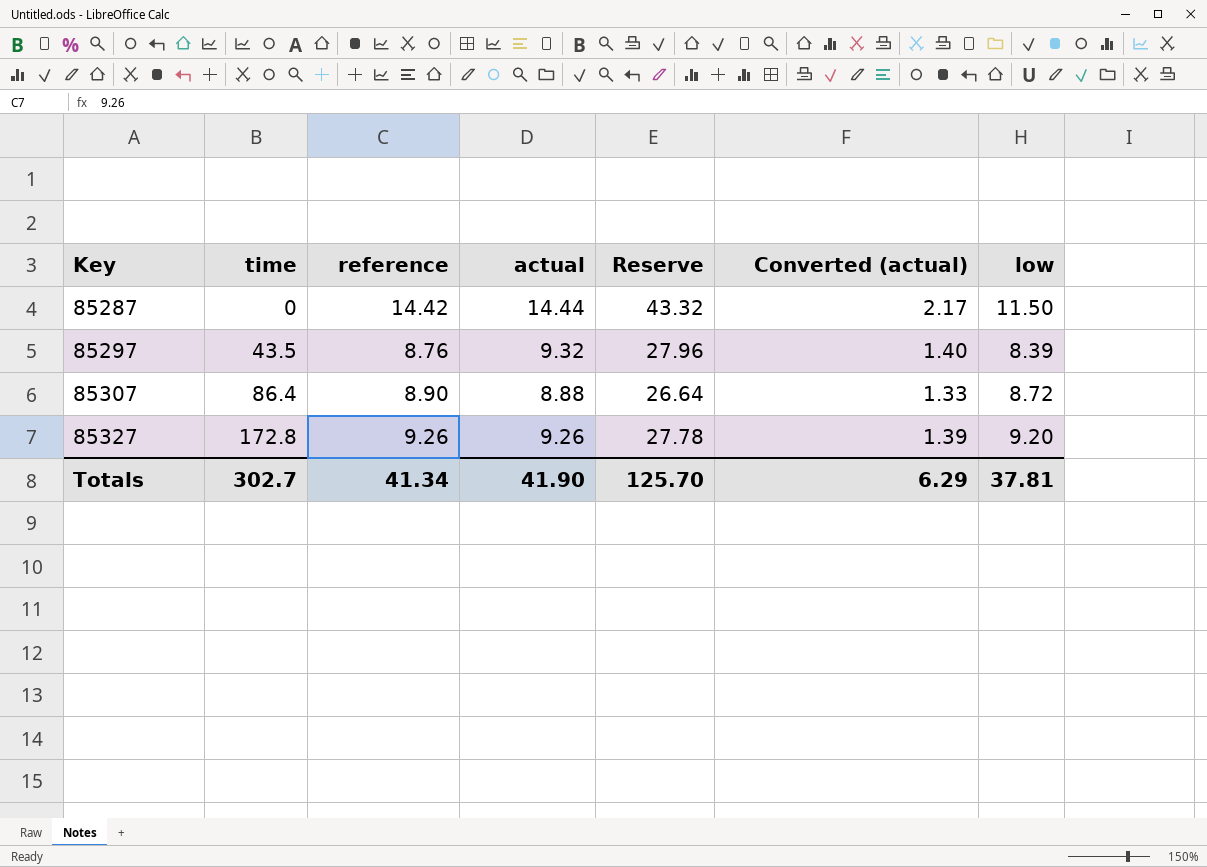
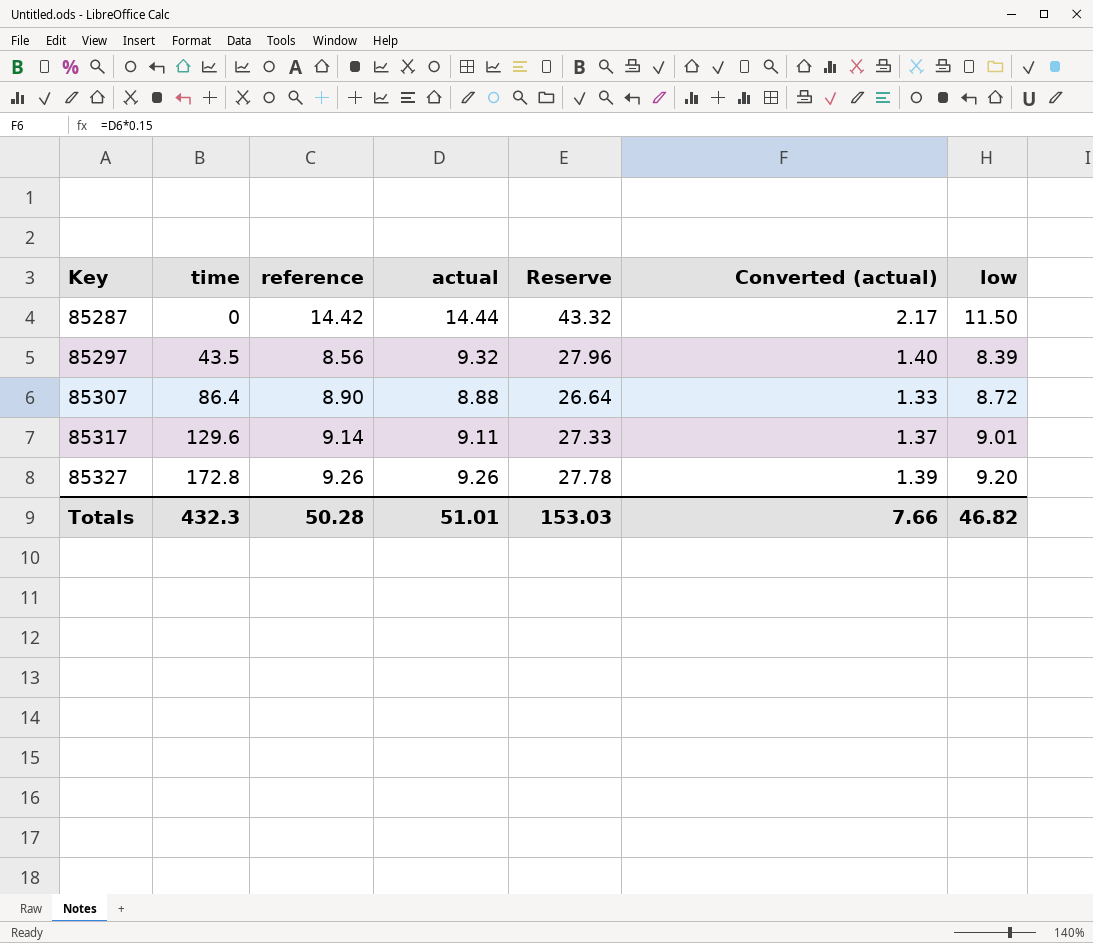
85297 | reference: 8.76 -> 8.56
row 85317: none -> 129.6 | 9.14 | 9.11 | 27.33 | 1.37 | 9.01
Totals | time: 302.7 -> 432.3
Totals | reference: 41.34 -> 50.28
Totals | actual: 41.90 -> 51.01
Totals | Reserve: 125.70 -> 153.03
Totals | Converted (actual): 6.29 -> 7.66
Totals | low: 37.81 -> 46.82

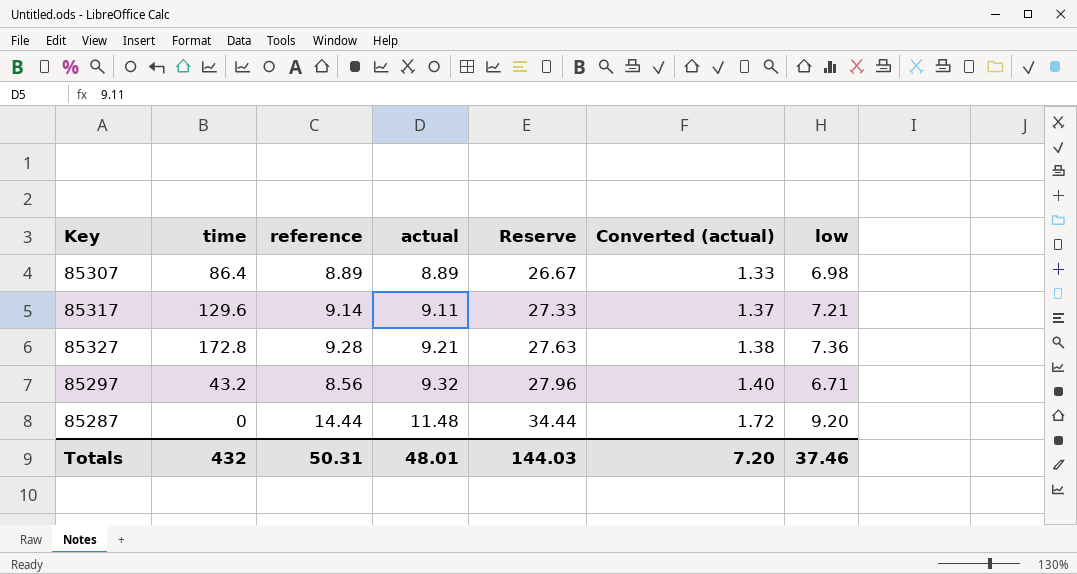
row order: Key ascending -> actual ascending
85307 | reference: 8.90 -> 8.89
85307 | actual: 8.88 -> 8.89
85307 | Reserve: 26.64 -> 26.67
85307 | low: 8.72 -> 6.98
85317 | low: 9.01 -> 7.21
85327 | reference: 9.26 -> 9.28
85327 | actual: 9.26 -> 9.21
85327 | Reserve: 27.78 -> 27.63
85327 | Converted (actual): 1.39 -> 1.38
85327 | low: 9.20 -> 7.36
85297 | time: 43.5 -> 43.2
85297 | low: 8.39 -> 6.71
85287 | reference: 14.42 -> 14.44
85287 | actual: 14.44 -> 11.48
85287 | Reserve: 43.32 -> 34.44
85287 | Converted (actual): 2.17 -> 1.72
85287 | low: 11.50 -> 9.20
Totals | time: 432.3 -> 432
Totals | reference: 50.28 -> 50.31
Totals | actual: 51.01 -> 48.01
Totals | Reserve: 153.03 -> 144.03
Totals | Converted (actual): 7.66 -> 7.20
Totals | low: 46.82 -> 37.46

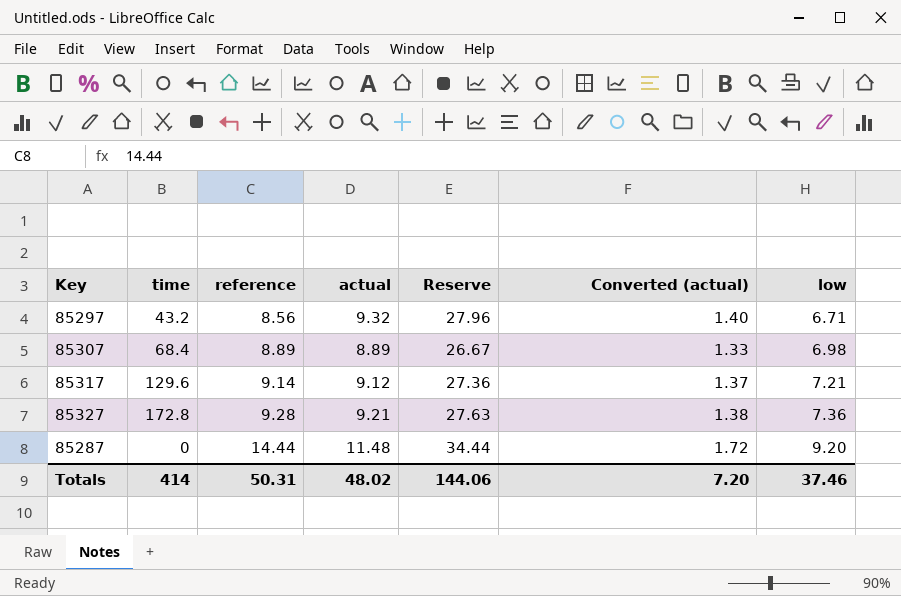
row order: actual ascending -> reference ascending
85307 | time: 86.4 -> 68.4
85317 | actual: 9.11 -> 9.12
85317 | Reserve: 27.33 -> 27.36
Totals | time: 432 -> 414
Totals | actual: 48.01 -> 48.02
Totals | Reserve: 144.03 -> 144.06

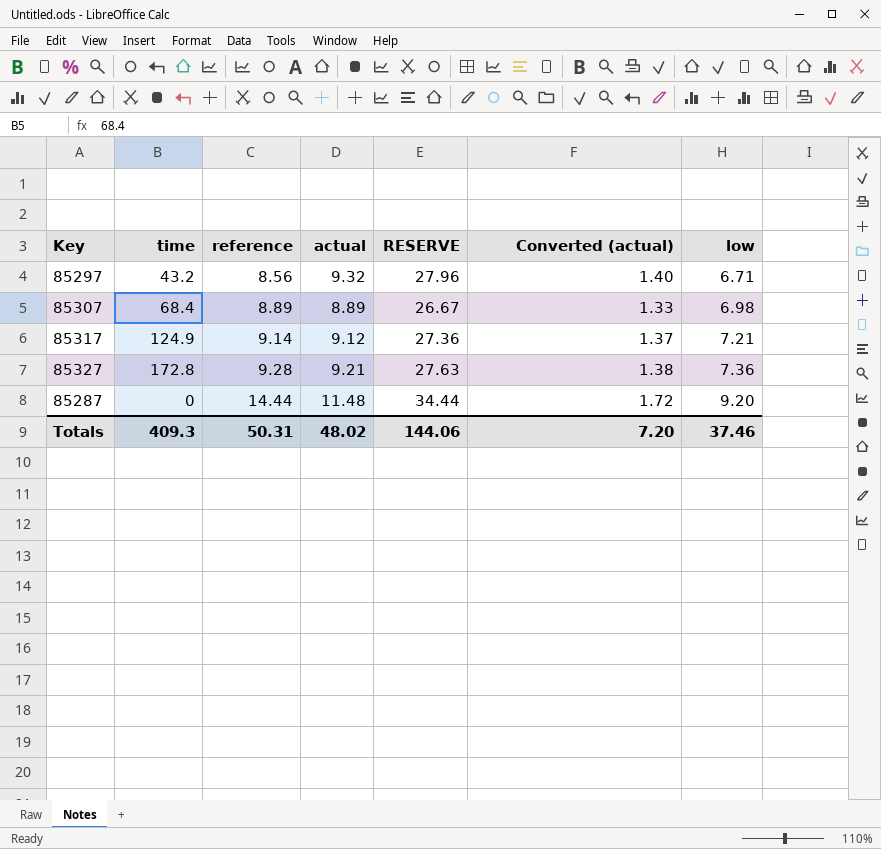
column name: Reserve -> RESERVE
85317 | time: 129.6 -> 124.9
Totals | time: 414 -> 409.3

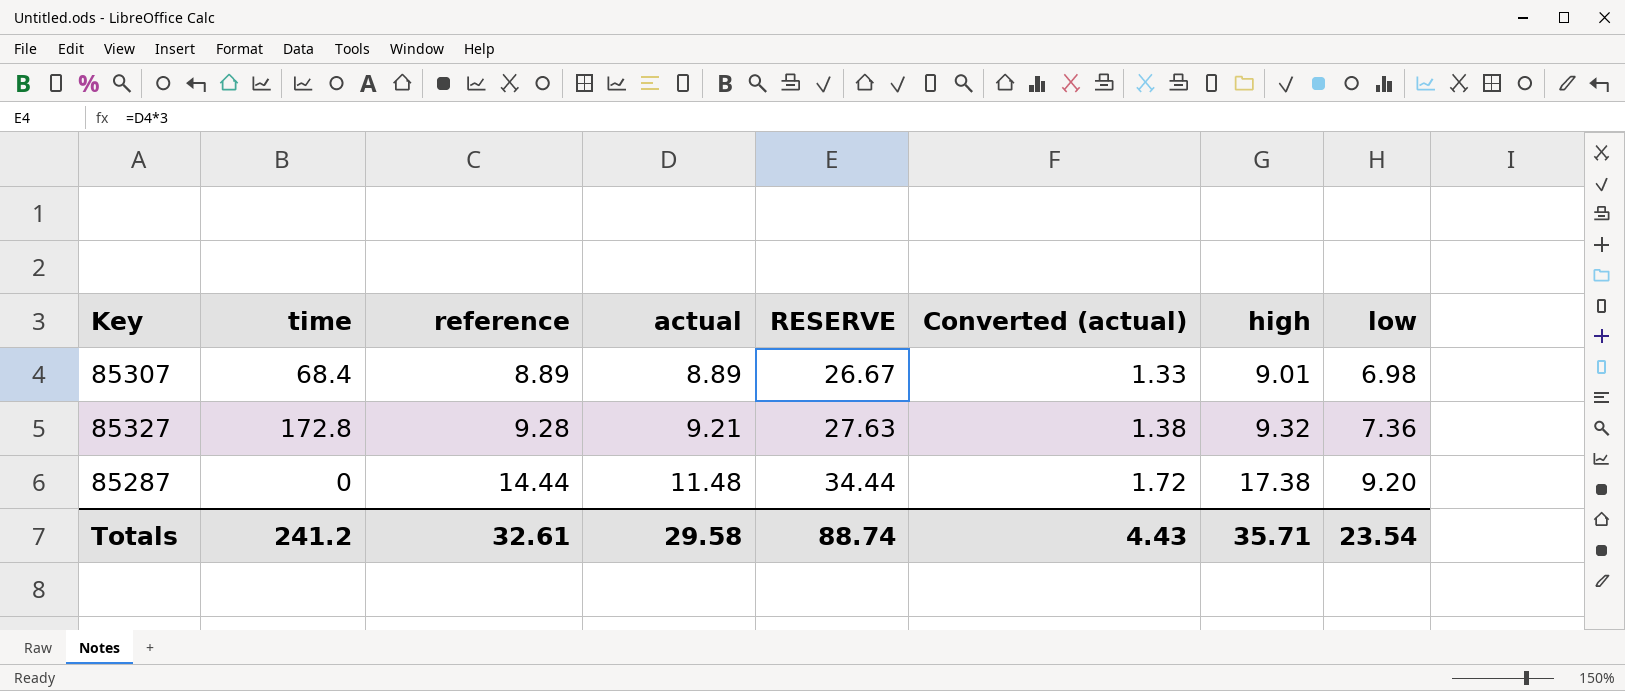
column high | position: none -> 7
row 85297: 43.2 | 8.56 | 9.32 | 27.96 | 1.40 | 6.71 -> none
row 85317: 124.9 | 9.14 | 9.12 | 27.36 | 1.37 | 7.21 -> none
Totals | time: 409.3 -> 241.2
Totals | reference: 50.31 -> 32.61
Totals | actual: 48.02 -> 29.58
Totals | RESERVE: 144.06 -> 88.74
Totals | Converted (actual): 7.20 -> 4.43
Totals | low: 37.46 -> 23.54

